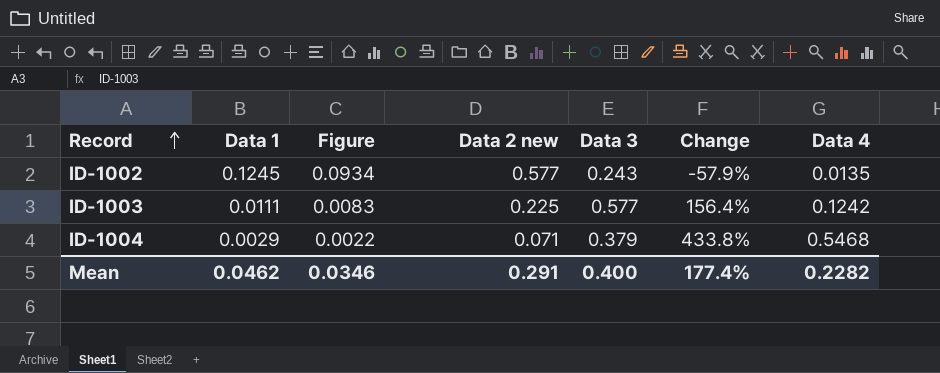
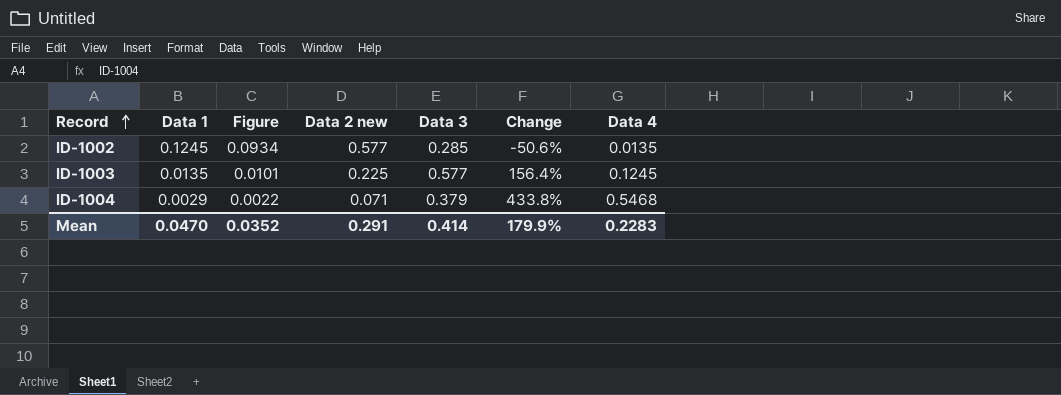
ID-1002 | Data 3: 0.243 -> 0.285
ID-1002 | Change: -57.9% -> -50.6%
ID-1003 | Data 1: 0.0111 -> 0.0135
ID-1003 | Figure: 0.0083 -> 0.0101
ID-1003 | Data 4: 0.1242 -> 0.1245
Mean | Data 1: 0.0462 -> 0.0470
Mean | Figure: 0.0346 -> 0.0352
Mean | Data 3: 0.400 -> 0.414
Mean | Change: 177.4% -> 179.9%
Mean | Data 4: 0.2282 -> 0.2283

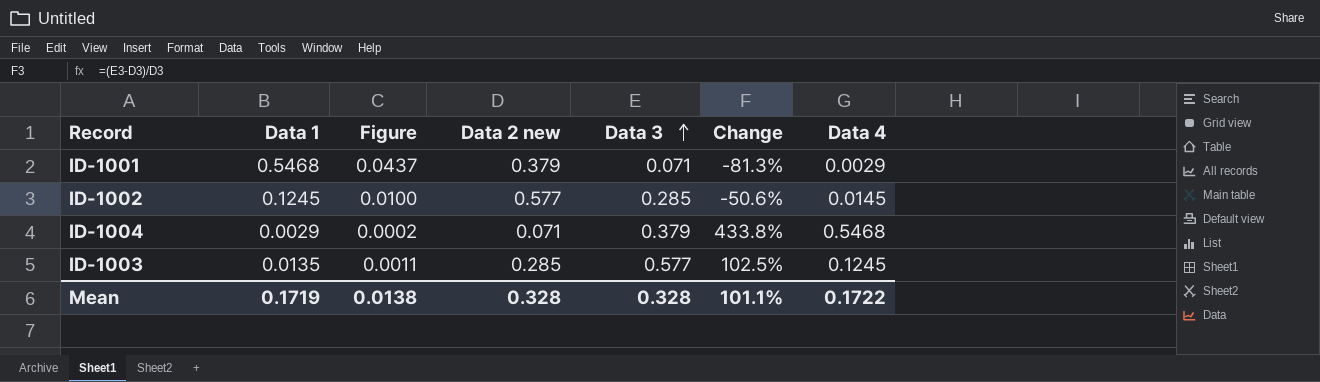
row order: Record ascending -> Data 3 ascending
column Figure | formula: [Data 1] * 0.75 -> [Data 1] * 0.08
row ID-1001: none -> 0.5468 | 0.0437 | 0.379 | 0.071 | -81.3% | 0.0029
ID-1002 | Data 4: 0.0135 -> 0.0145
ID-1003 | Data 2 new: 0.225 -> 0.285
ID-1003 | Change: 156.4% -> 102.5%
Mean | Data 1: 0.0470 -> 0.1719
Mean | Figure: 0.0352 -> 0.0138
Mean | Data 2 new: 0.291 -> 0.328
Mean | Data 3: 0.414 -> 0.328
Mean | Change: 179.9% -> 101.1%
Mean | Data 4: 0.2283 -> 0.1722

